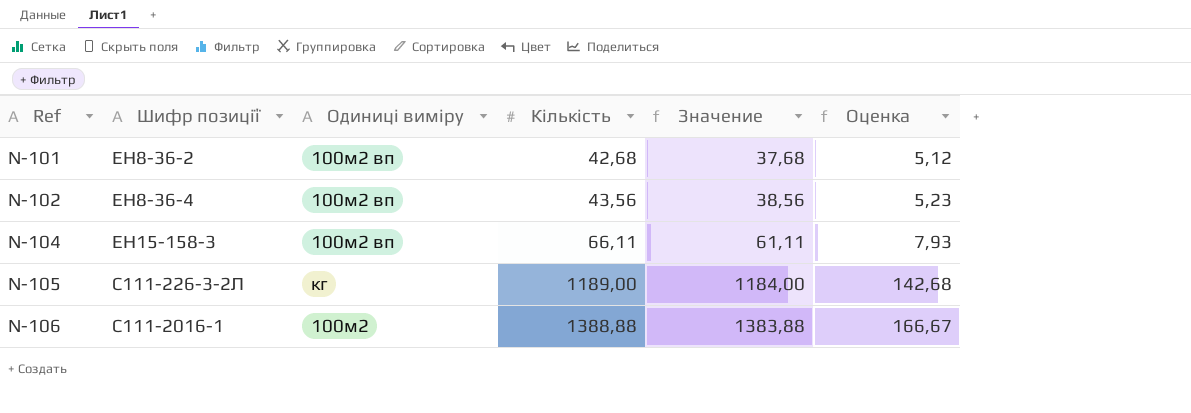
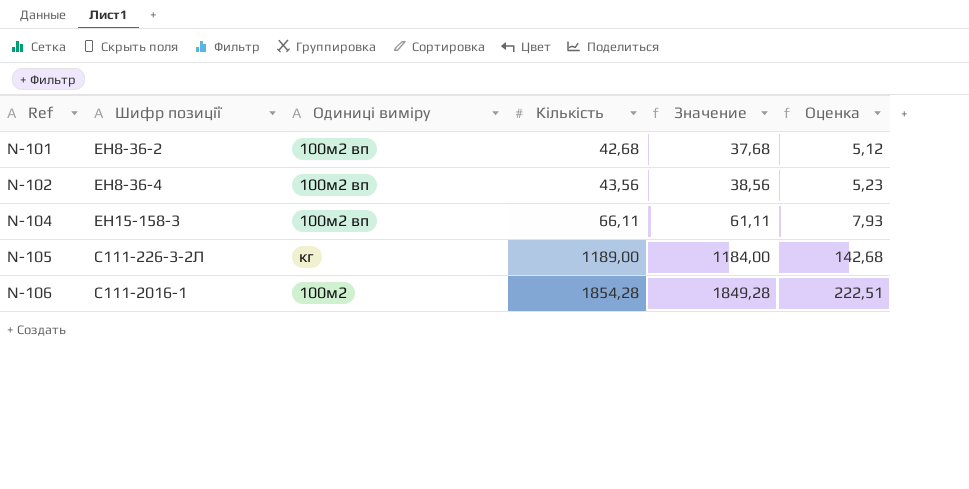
N-106 | Кількість: 1388,88 -> 1854,28
N-106 | Значение: 1383,88 -> 1849,28
N-106 | Оценка: 166,67 -> 222,51

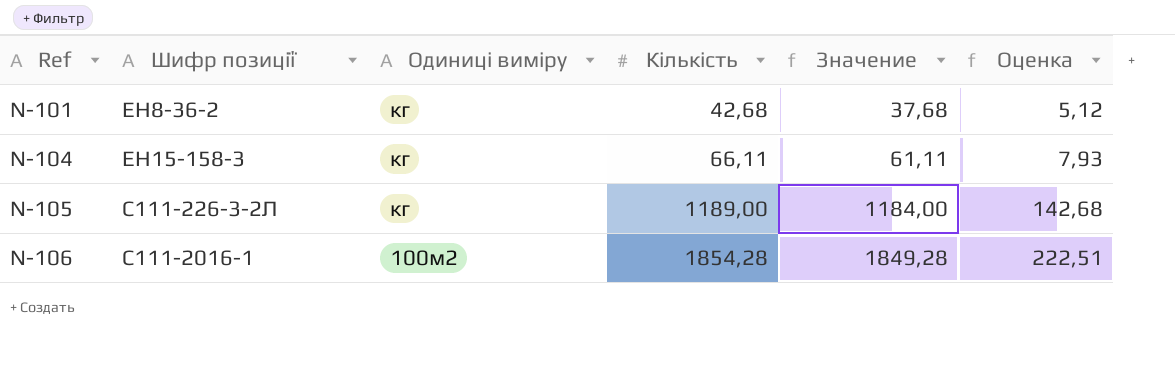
row N-102: ЕН8-36-4 | 100м2 вп | 43,56 | 38,56 | 5,23 -> none
N-101 | Одиниці виміру: 100м2 вп -> кг
N-104 | Одиниці виміру: 100м2 вп -> кг

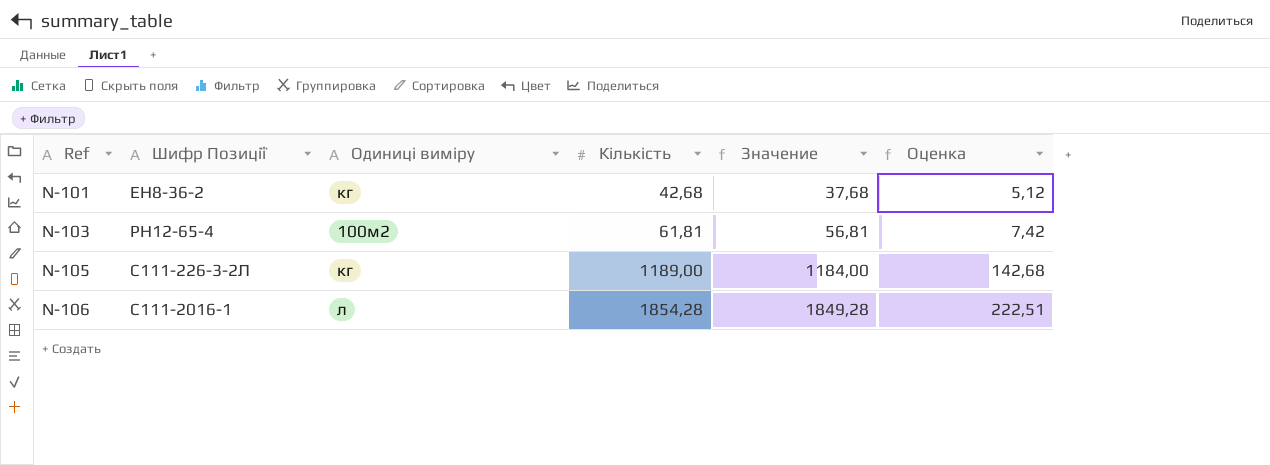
column name: Шифр позиції -> Шифр Позиції
row N-104: ЕН15-158-3 | кг | 66,11 | 61,11 | 7,93 -> none
row N-103: none -> РН12-65-4 | 100м2 | 61,81 | 56,81 | 7,42
N-106 | Одиниці виміру: 100м2 -> л

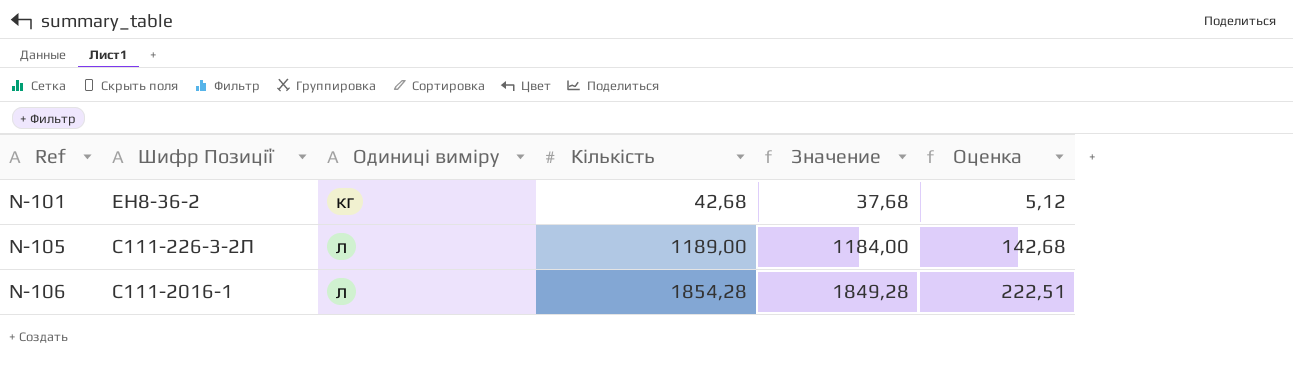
row N-103: РН12-65-4 | 100м2 | 61,81 | 56,81 | 7,42 -> none
N-105 | Одиниці виміру: кг -> л

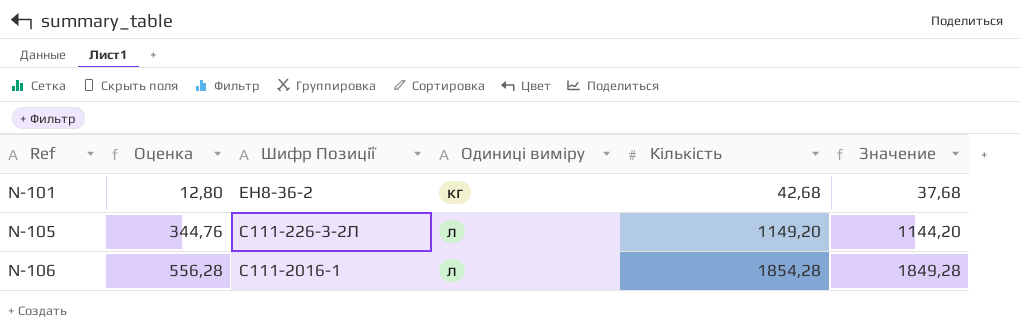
column Оценка | formula: [Кількість] * 0,12 -> [Кількість] * 0,3
column Оценка | position: 6 -> 2
N-105 | Кількість: 1189,00 -> 1149,20
N-105 | Значение: 1184,00 -> 1144,20

